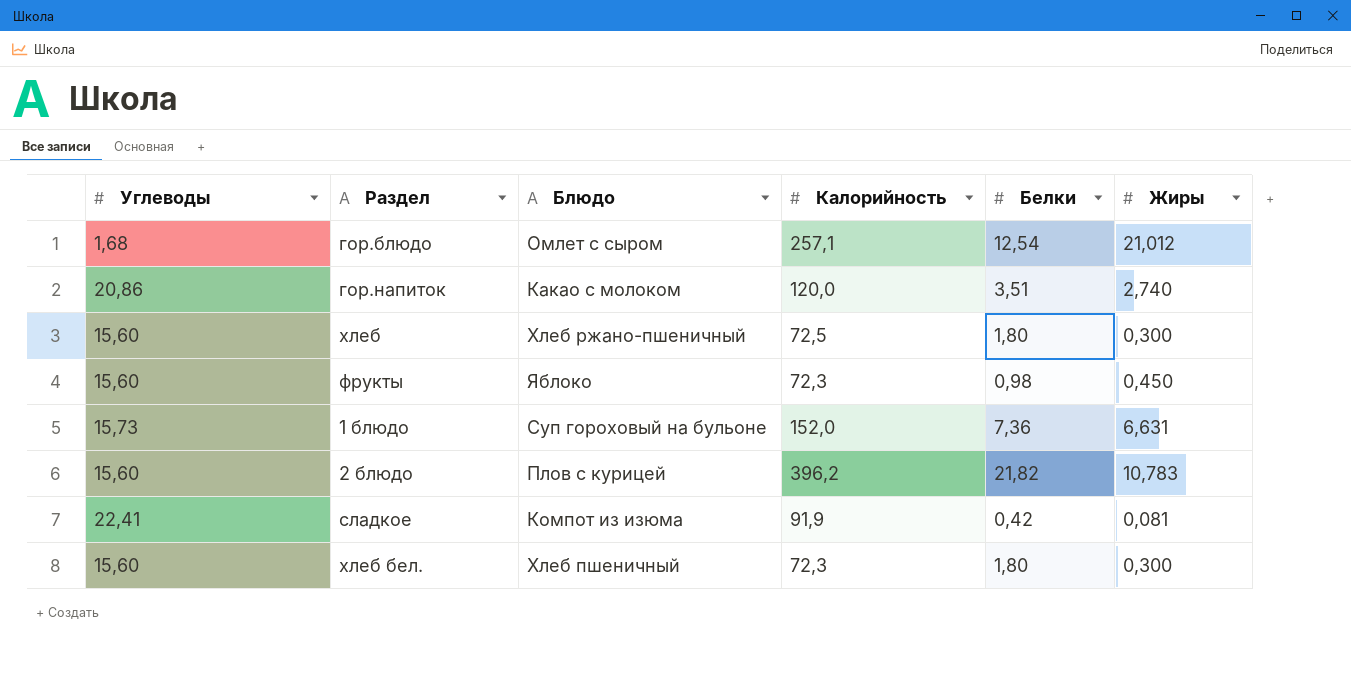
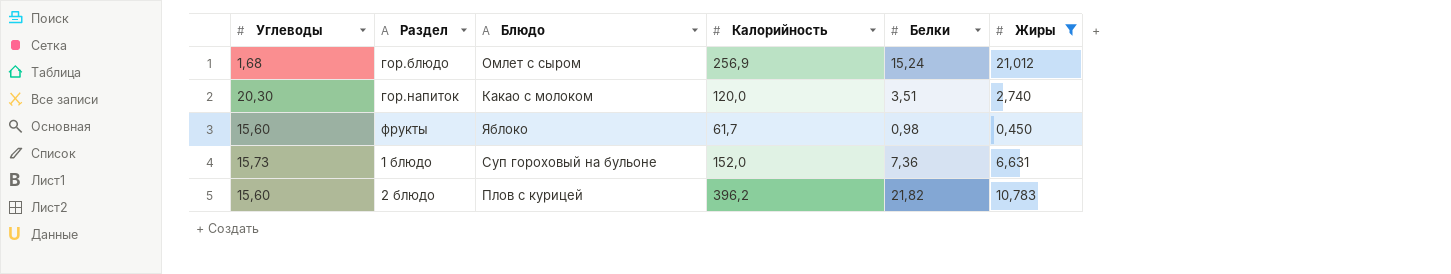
filter: none -> Жиры >= 0,450
гор.блюдо | Калорийность: 257,1 -> 256,9
гор.блюдо | Белки: 12,54 -> 15,24
гор.напиток | Углеводы: 20,86 -> 20,30
фрукты | Калорийность: 72,3 -> 61,7

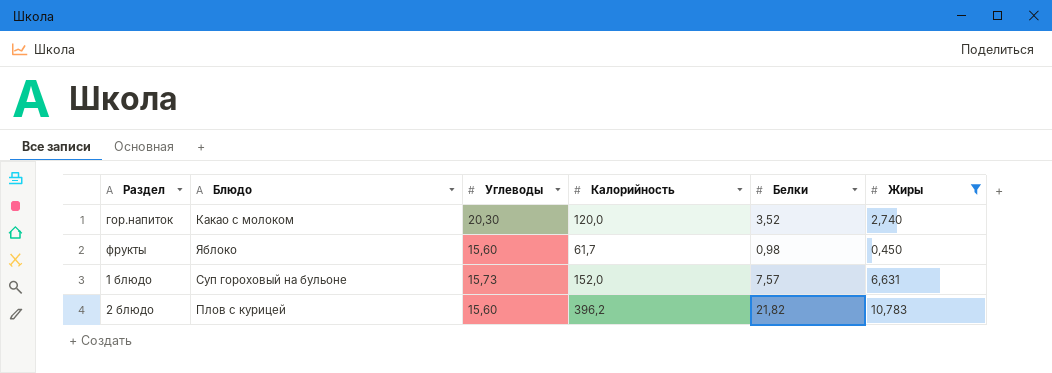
column Углеводы | position: 1 -> 3
row гор.блюдо: 1,68 | Омлет с сыром | 256,9 | 15,24 | 21,012 -> none
гор.напиток | Белки: 3,51 -> 3,52
1 блюдо | Белки: 7,36 -> 7,57

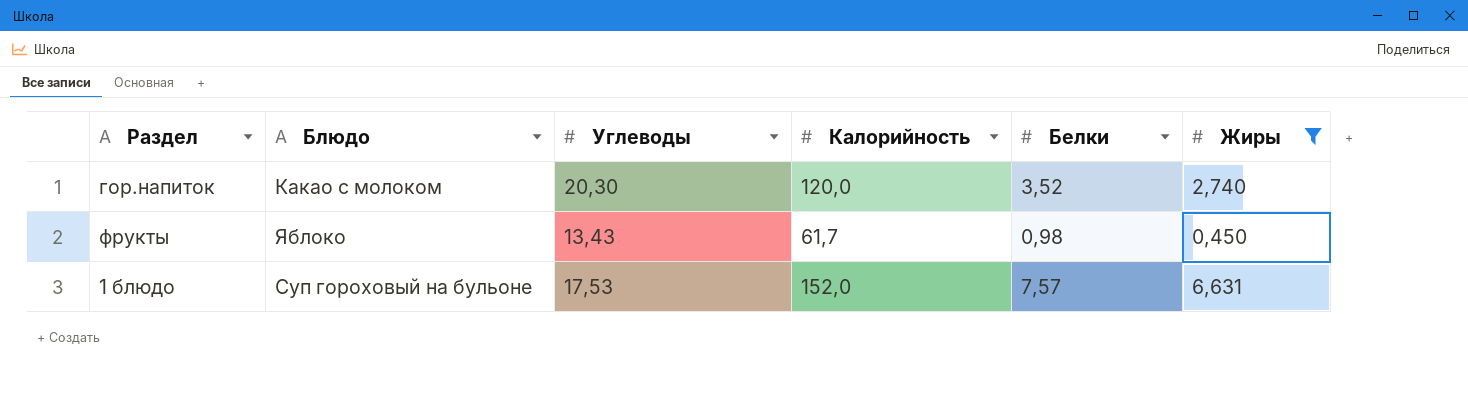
row 2 блюдо: Плов с курицей | 15,60 | 396,2 | 21,82 | 10,783 -> none
фрукты | Углеводы: 15,60 -> 13,43
1 блюдо | Углеводы: 15,73 -> 17,53

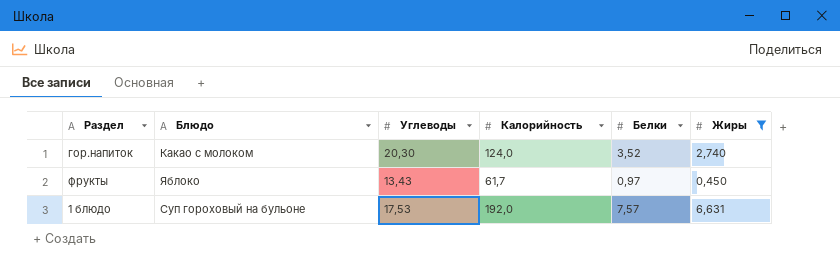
гор.напиток | Калорийность: 120,0 -> 124,0
фрукты | Белки: 0,98 -> 0,97
1 блюдо | Калорийность: 152,0 -> 192,0

